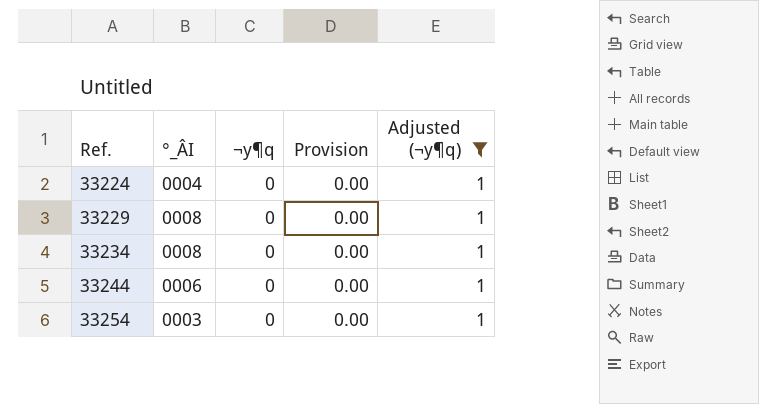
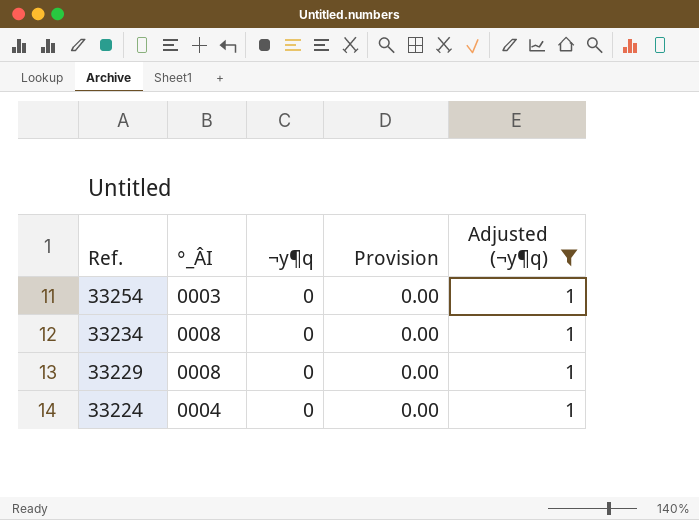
row order: Ref. ascending -> Ref. descending
row 33244: 0006 | 0 | 0.00 | 1 -> none

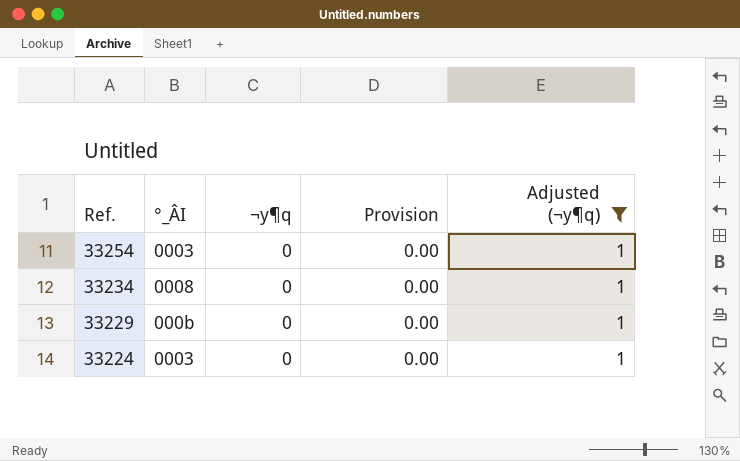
33229 | °_ÂI: 0008 -> 000b
33224 | °_ÂI: 0004 -> 0003

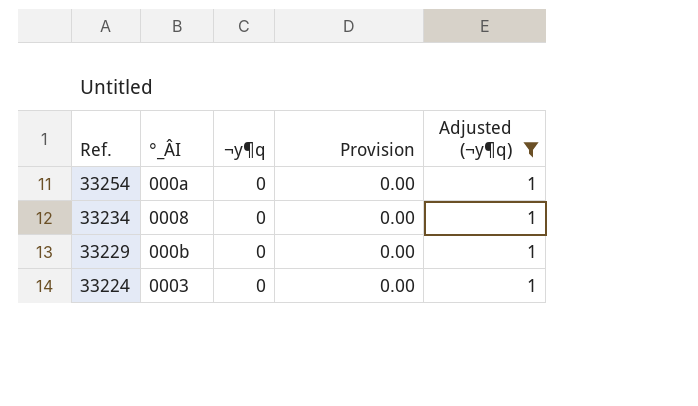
33254 | °_ÂI: 0003 -> 000a

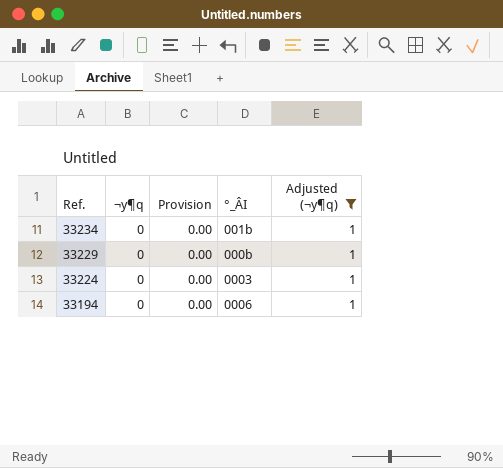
column °_ÂI | position: 2 -> 4
row 33254: 000a | 0 | 0.00 | 1 -> none
33234 | °_ÂI: 0008 -> 001b
row 33194: none -> 0 | 0.00 | 0006 | 1

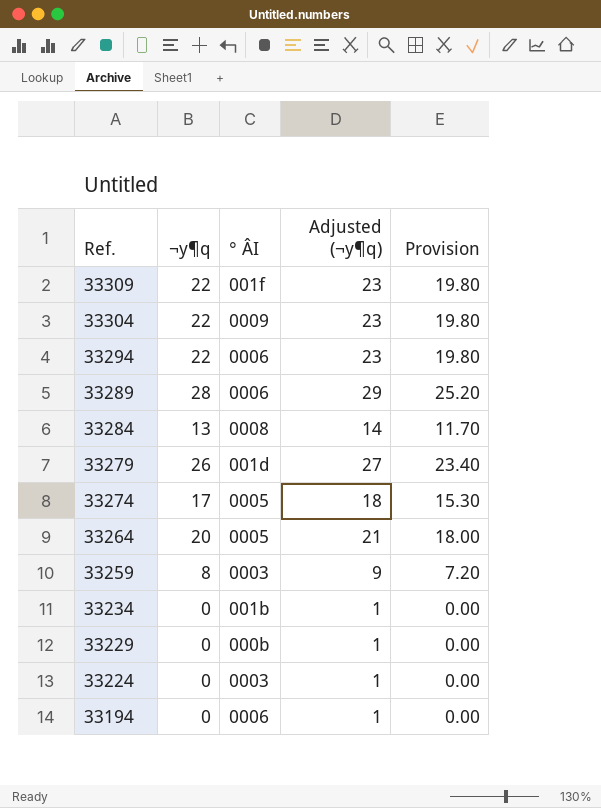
filter: Adjusted (¬y¶q) = 1 -> none
column name: °_ÂI -> ° ÂI
column Provision | position: 3 -> 5

